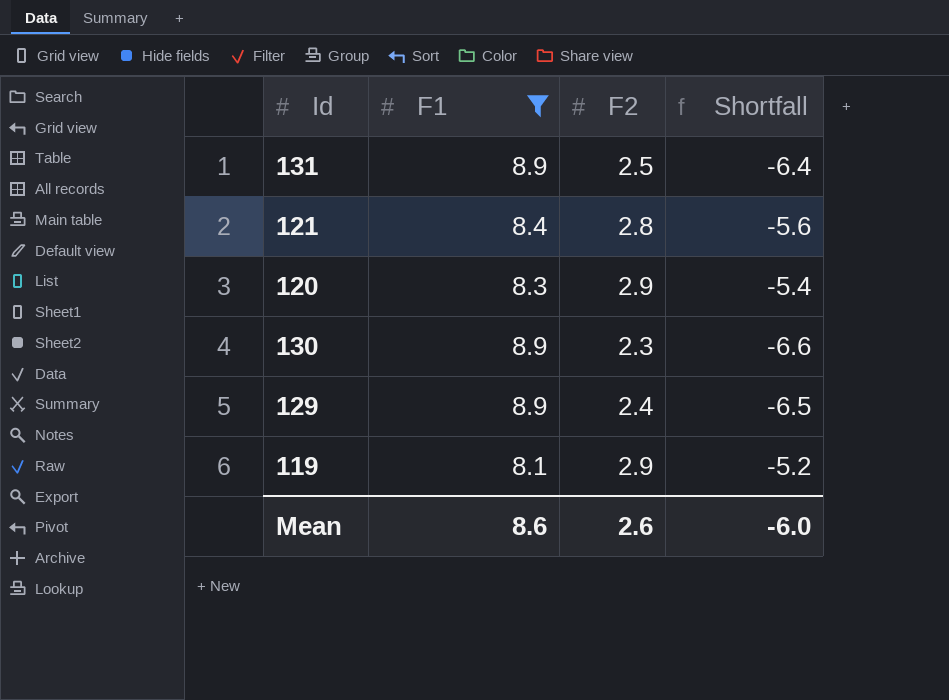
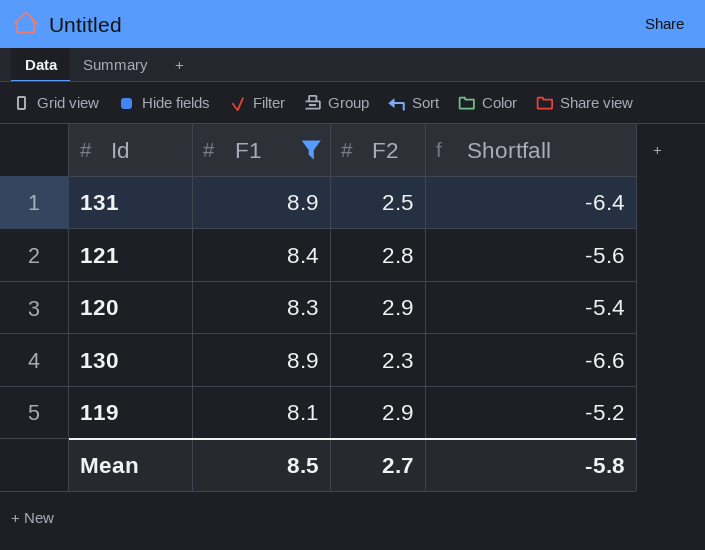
row 129: 8.9 | 2.4 | -6.5 -> none
Mean | F1: 8.6 -> 8.5
Mean | F2: 2.6 -> 2.7
Mean | Shortfall: -6.0 -> -5.8

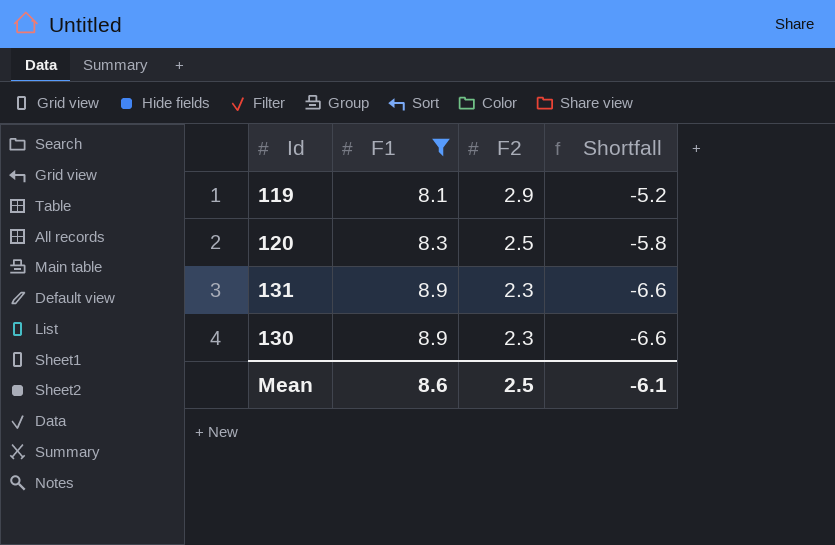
row order: none -> F1 ascending
row 121: 8.4 | 2.8 | -5.6 -> none
120 | F2: 2.9 -> 2.5
120 | Shortfall: -5.4 -> -5.8
131 | F2: 2.5 -> 2.3
131 | Shortfall: -6.4 -> -6.6
Mean | F1: 8.5 -> 8.6
Mean | F2: 2.7 -> 2.5
Mean | Shortfall: -5.8 -> -6.1

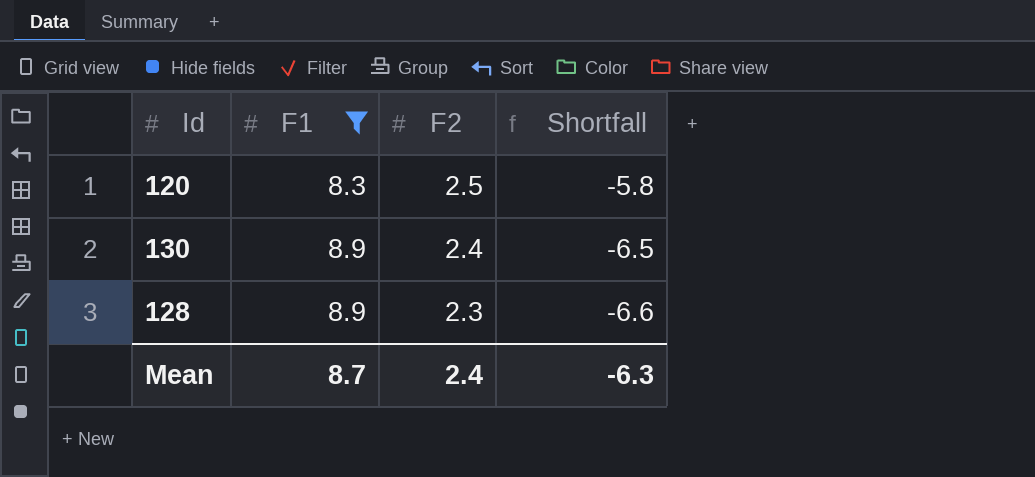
row 119: 8.1 | 2.9 | -5.2 -> none
row 131: 8.9 | 2.3 | -6.6 -> none
130 | F2: 2.3 -> 2.4
130 | Shortfall: -6.6 -> -6.5
row 128: none -> 8.9 | 2.3 | -6.6
Mean | F1: 8.6 -> 8.7
Mean | F2: 2.5 -> 2.4
Mean | Shortfall: -6.1 -> -6.3

